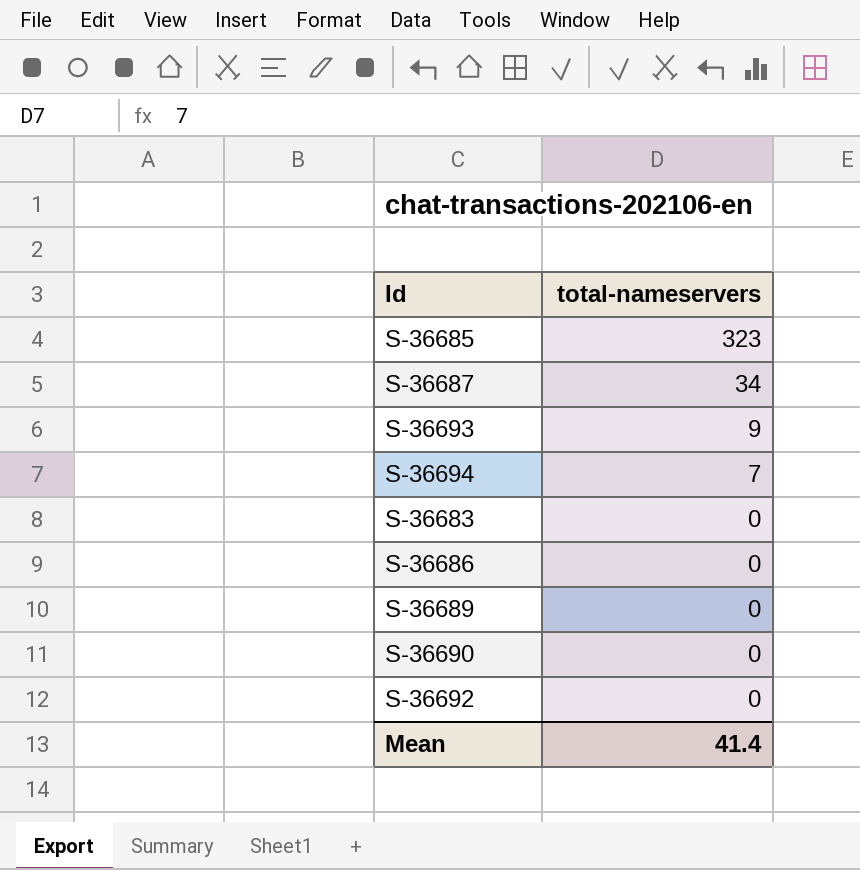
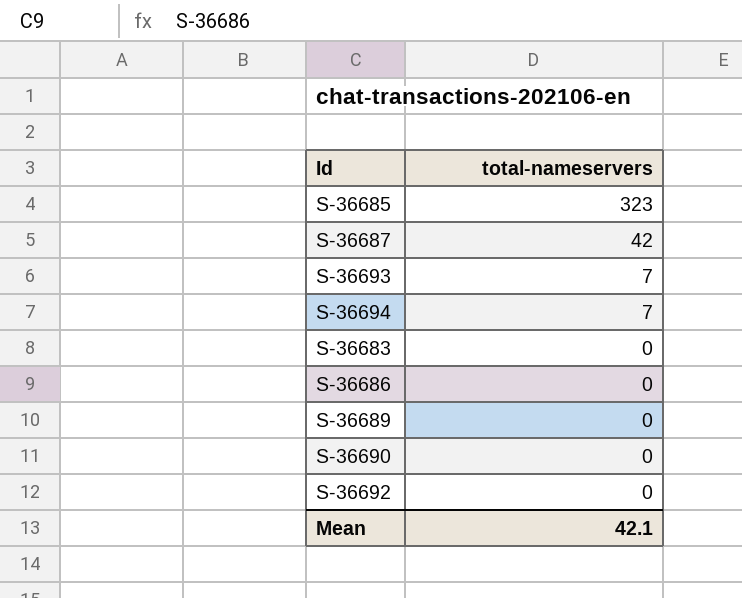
S-36687 | total-nameservers: 34 -> 42
S-36693 | total-nameservers: 9 -> 7
Mean | total-nameservers: 41.4 -> 42.1

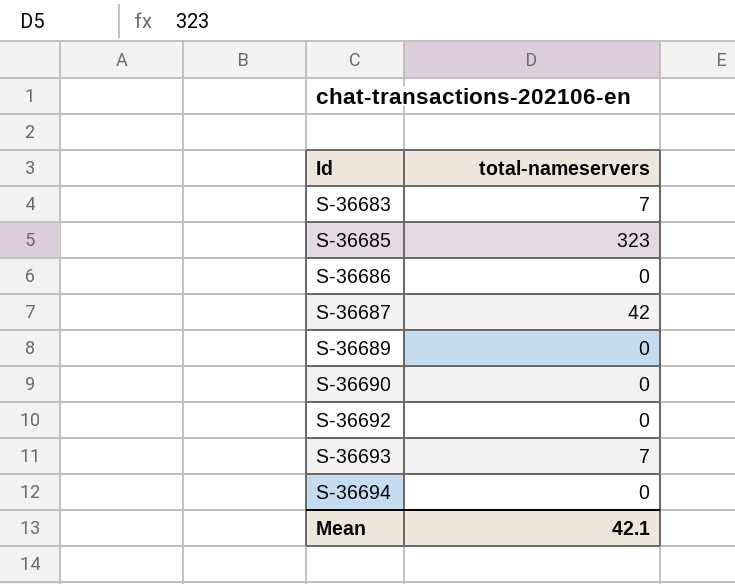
row order: total-nameservers descending -> Id ascending
S-36683 | total-nameservers: 0 -> 7
S-36694 | total-nameservers: 7 -> 0

